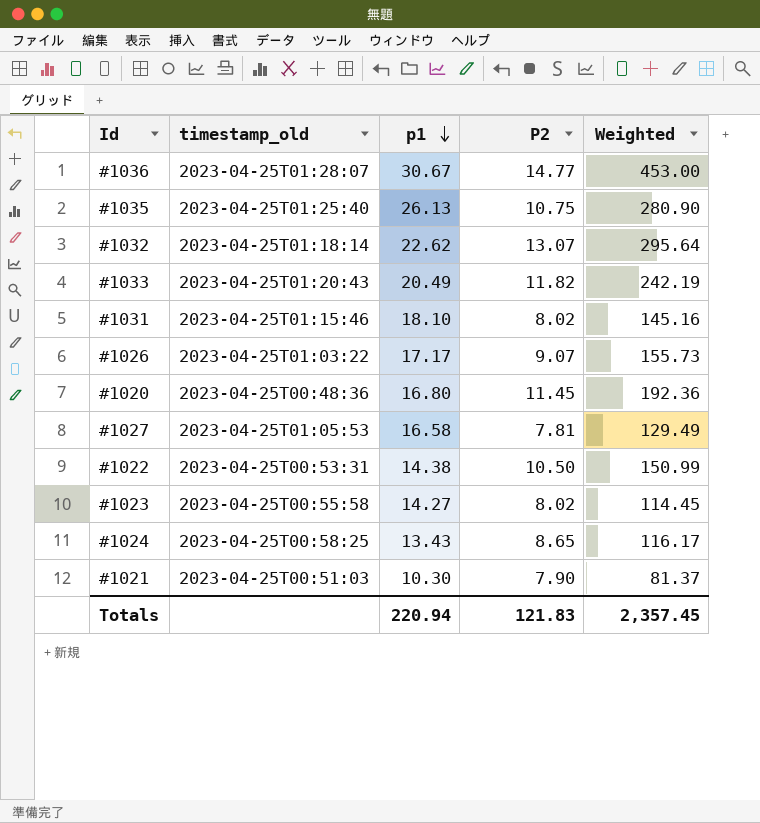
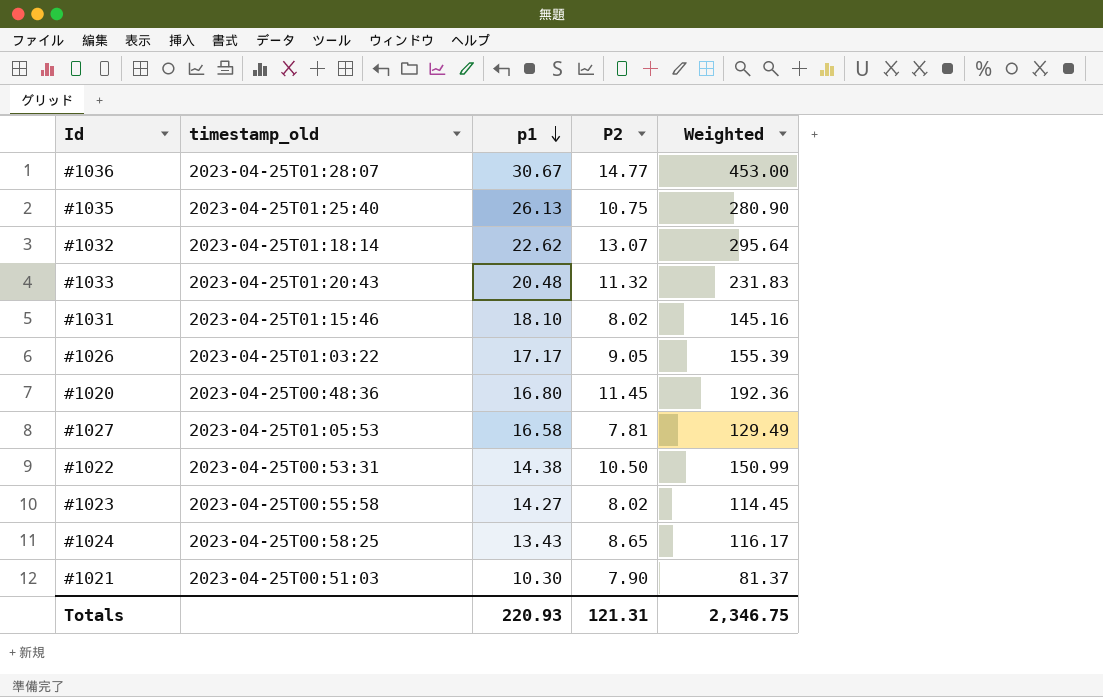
#1033 | p1: 20.49 -> 20.48
#1033 | P2: 11.82 -> 11.32
#1033 | Weighted: 242.19 -> 231.83
#1026 | P2: 9.07 -> 9.05
#1026 | Weighted: 155.73 -> 155.39
Totals | p1: 220.94 -> 220.93
Totals | P2: 121.83 -> 121.31
Totals | Weighted: 2,357.45 -> 2,346.75

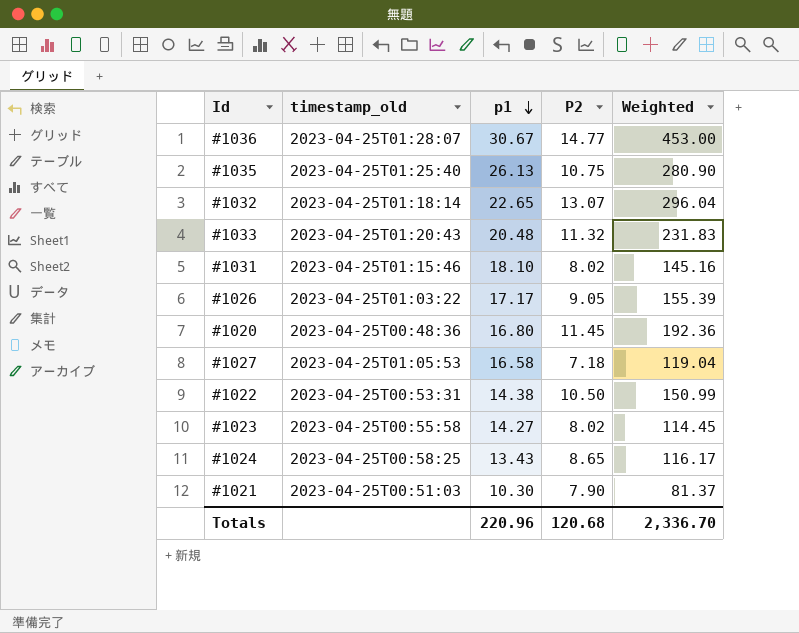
#1032 | p1: 22.62 -> 22.65
#1032 | Weighted: 295.64 -> 296.04
#1027 | P2: 7.81 -> 7.18
#1027 | Weighted: 129.49 -> 119.04
Totals | p1: 220.93 -> 220.96
Totals | P2: 121.31 -> 120.68
Totals | Weighted: 2,346.75 -> 2,336.70

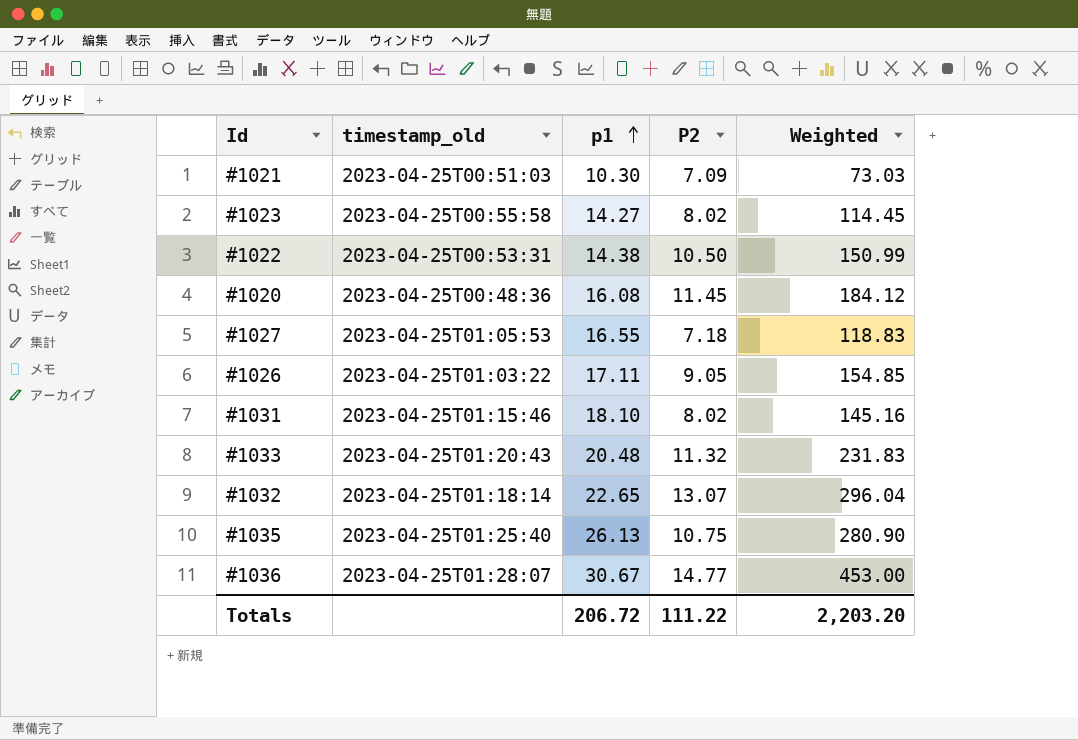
row order: p1 descending -> p1 ascending
row #1024: 2023-04-25T00:58:25 | 13.43 | 8.65 | 116.17 -> none
#1021 | P2: 7.90 -> 7.09
#1021 | Weighted: 81.37 -> 73.03
#1020 | p1: 16.80 -> 16.08
#1020 | Weighted: 192.36 -> 184.12
#1027 | p1: 16.58 -> 16.55
#1027 | Weighted: 119.04 -> 118.83
#1026 | p1: 17.17 -> 17.11
#1026 | Weighted: 155.39 -> 154.85
Totals | p1: 220.96 -> 206.72
Totals | P2: 120.68 -> 111.22
Totals | Weighted: 2,336.70 -> 2,203.20

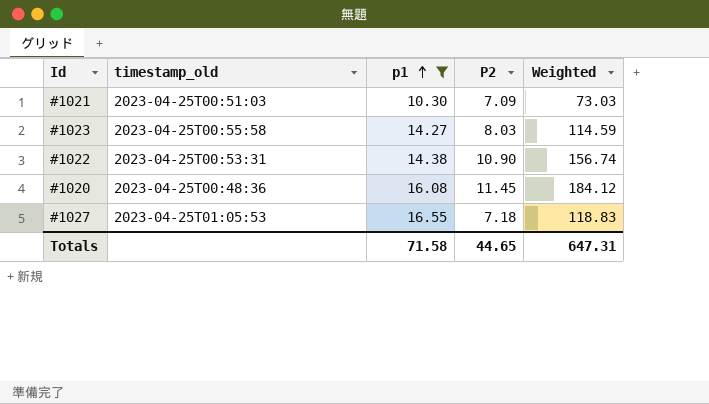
filter: none -> p1 <= 16.55
#1023 | P2: 8.02 -> 8.03
#1023 | Weighted: 114.45 -> 114.59
#1022 | P2: 10.50 -> 10.90
#1022 | Weighted: 150.99 -> 156.74
Totals | p1: 206.72 -> 71.58
Totals | P2: 111.22 -> 44.65
Totals | Weighted: 2,203.20 -> 647.31

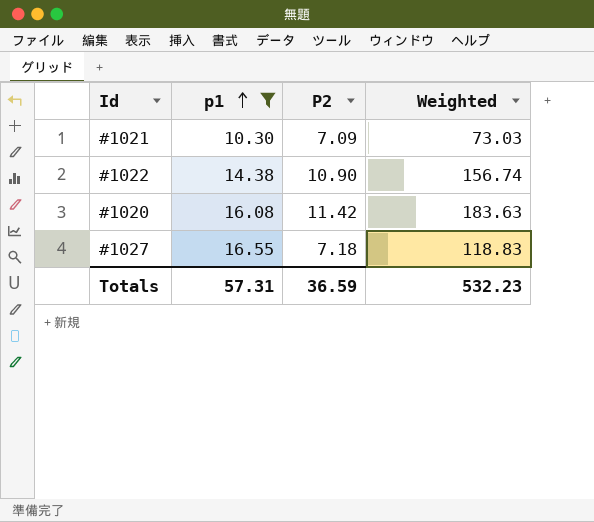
column timestamp_old | position: 2 -> none
row #1023: 2023-04-25T00:55:58 | 14.27 | 8.03 | 114.59 -> none
#1020 | P2: 11.45 -> 11.42
#1020 | Weighted: 184.12 -> 183.63
Totals | p1: 71.58 -> 57.31
Totals | P2: 44.65 -> 36.59
Totals | Weighted: 647.31 -> 532.23

